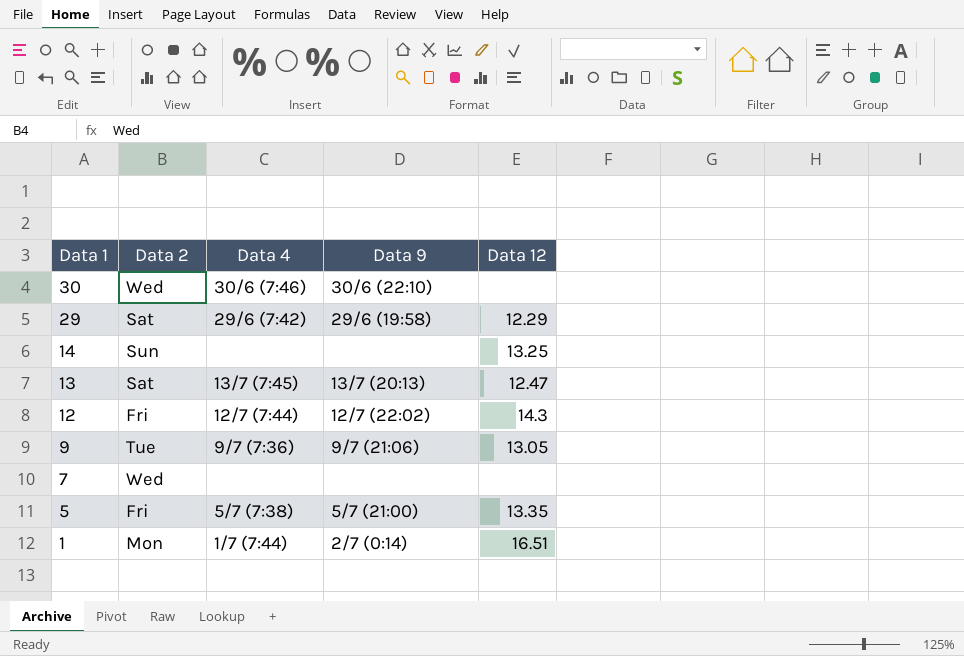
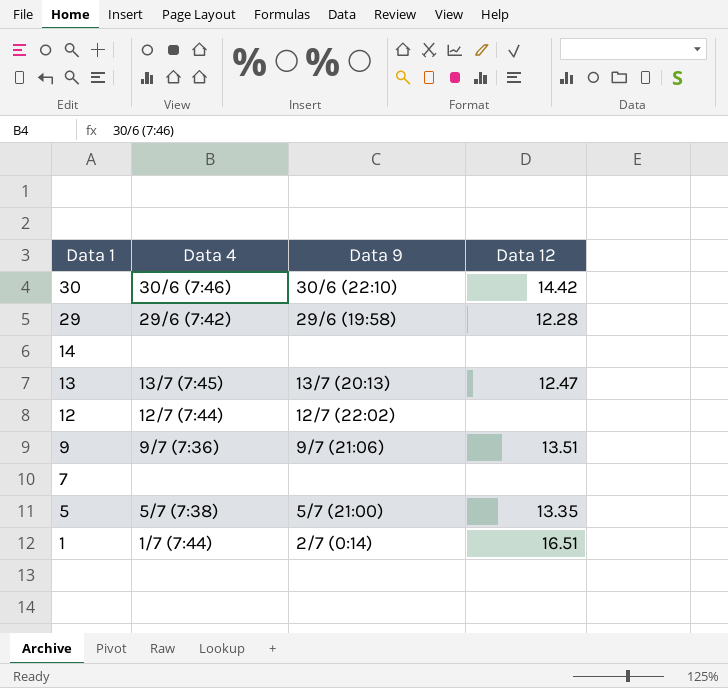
column Data 2 | position: 2 -> none
30 | Data 12: none -> 14.42
29 | Data 12: 12.29 -> 12.28
14 | Data 12: 13.25 -> none
12 | Data 12: 14.3 -> none
9 | Data 12: 13.05 -> 13.51

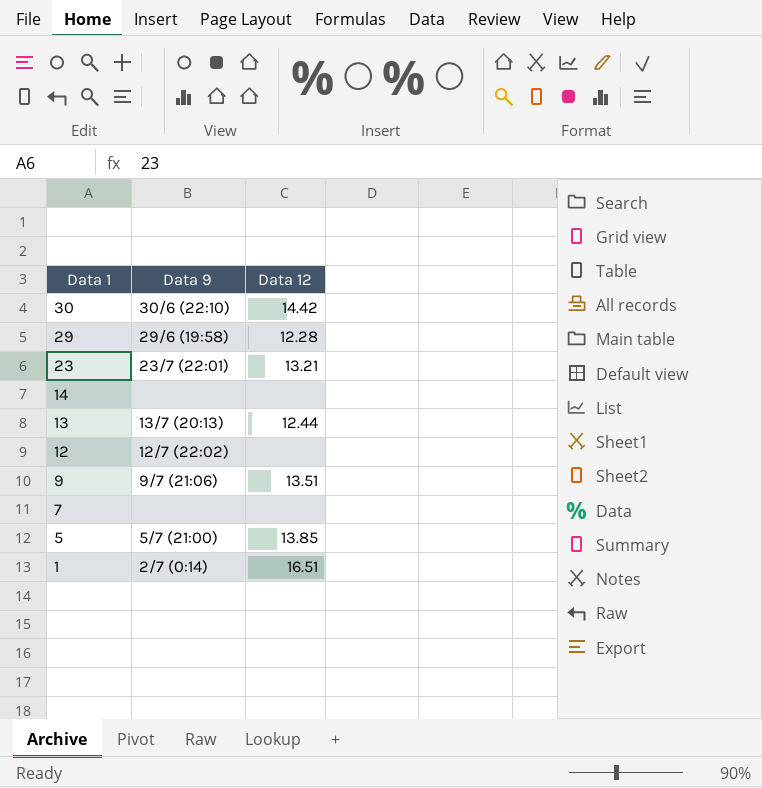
column Data 4 | position: 2 -> none
row 23: none -> 23/7 (22:01) | 13.21
13 | Data 12: 12.47 -> 12.44
5 | Data 12: 13.35 -> 13.85

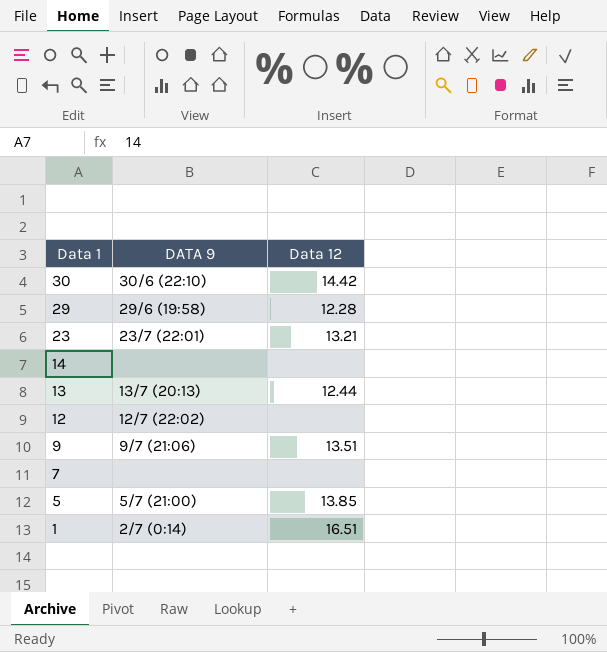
column name: Data 9 -> DATA 9

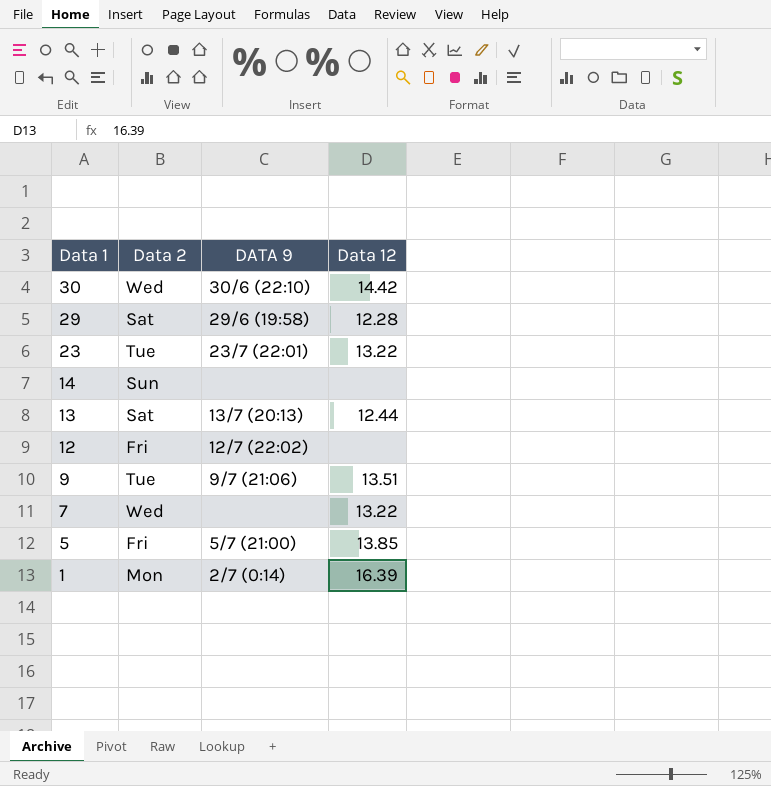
column Data 2 | position: none -> 2
23 | Data 12: 13.21 -> 13.22
7 | Data 12: none -> 13.22
1 | Data 12: 16.51 -> 16.39

